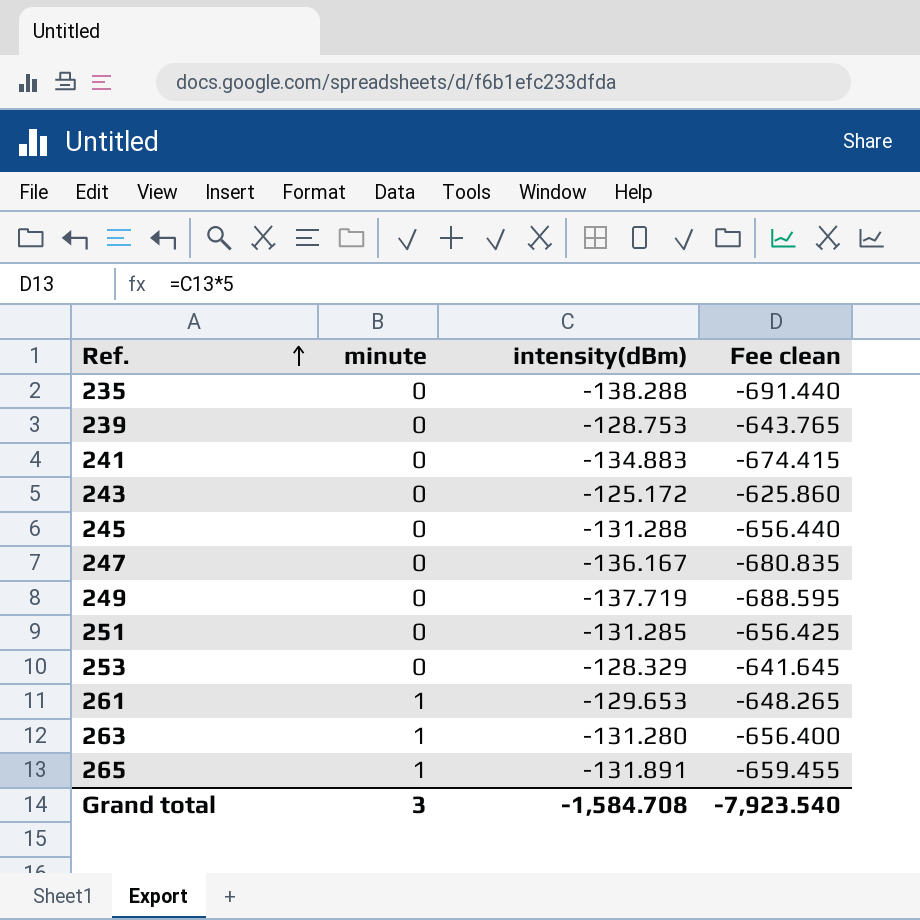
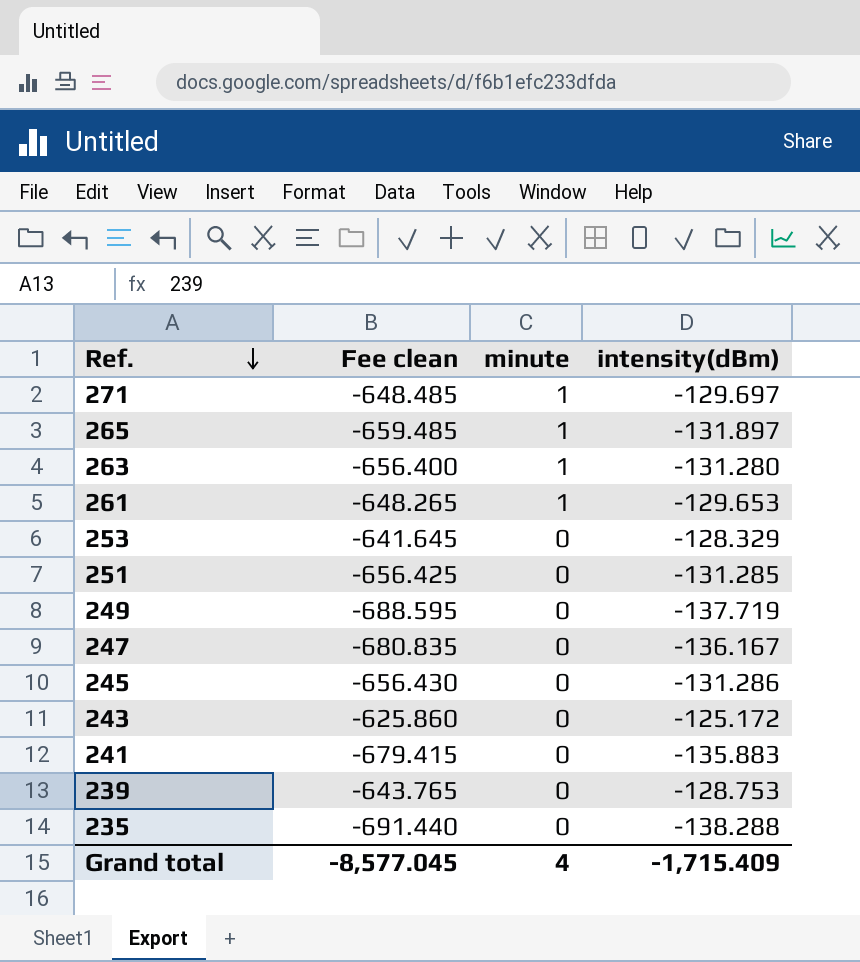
row order: Ref. ascending -> Ref. descending
column Fee clean | position: 4 -> 2
row 271: none -> -648.485 | 1 | -129.697
265 | Fee clean: -659.455 -> -659.485
265 | intensity(dBm): -131.891 -> -131.897
245 | Fee clean: -656.440 -> -656.430
245 | intensity(dBm): -131.288 -> -131.286
241 | Fee clean: -674.415 -> -679.415
241 | intensity(dBm): -134.883 -> -135.883
Grand total | Fee clean: -7,923.540 -> -8,577.045
Grand total | minute: 3 -> 4
Grand total | intensity(dBm): -1,584.708 -> -1,715.409

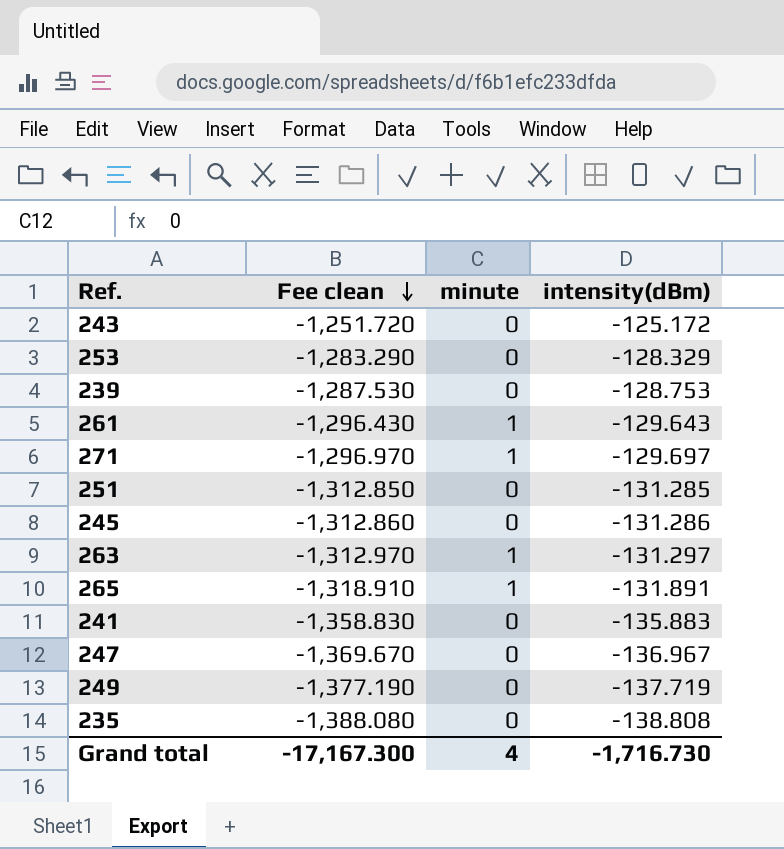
row order: Ref. descending -> Fee clean descending
column Fee clean | formula: [intensity(dBm)] * 5 -> [intensity(dBm)] * 10
261 | intensity(dBm): -129.653 -> -129.643
263 | intensity(dBm): -131.280 -> -131.297
265 | intensity(dBm): -131.897 -> -131.891
247 | intensity(dBm): -136.167 -> -136.967
235 | intensity(dBm): -138.288 -> -138.808
Grand total | Fee clean: -8,577.045 -> -17,167.300
Grand total | intensity(dBm): -1,715.409 -> -1,716.730

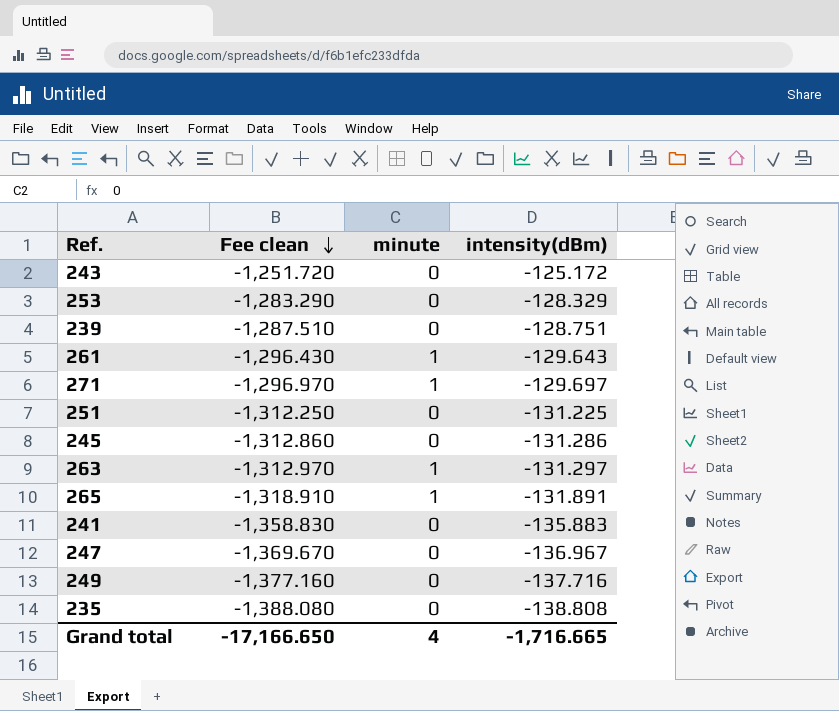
239 | Fee clean: -1,287.530 -> -1,287.510
239 | intensity(dBm): -128.753 -> -128.751
251 | Fee clean: -1,312.850 -> -1,312.250
251 | intensity(dBm): -131.285 -> -131.225
249 | Fee clean: -1,377.190 -> -1,377.160
249 | intensity(dBm): -137.719 -> -137.716
Grand total | Fee clean: -17,167.300 -> -17,166.650
Grand total | intensity(dBm): -1,716.730 -> -1,716.665

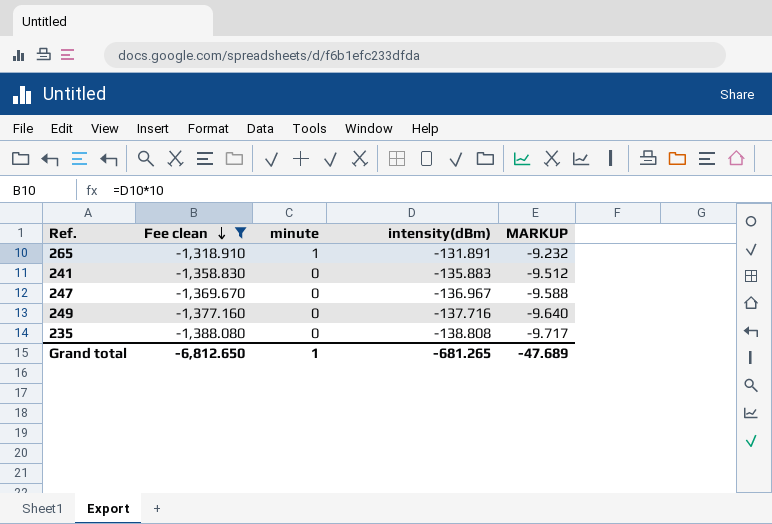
filter: none -> Fee clean <= -1,318.910
column MARKUP | formula: none -> [intensity(dBm)] * 0.07
Grand total | Fee clean: -17,166.650 -> -6,812.650
Grand total | minute: 4 -> 1
Grand total | intensity(dBm): -1,716.665 -> -681.265

